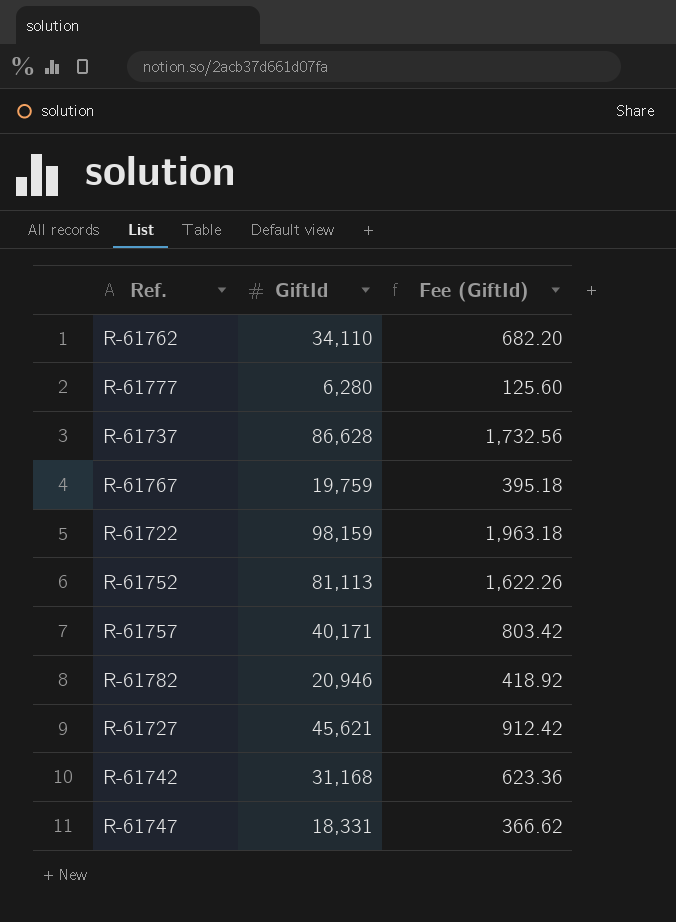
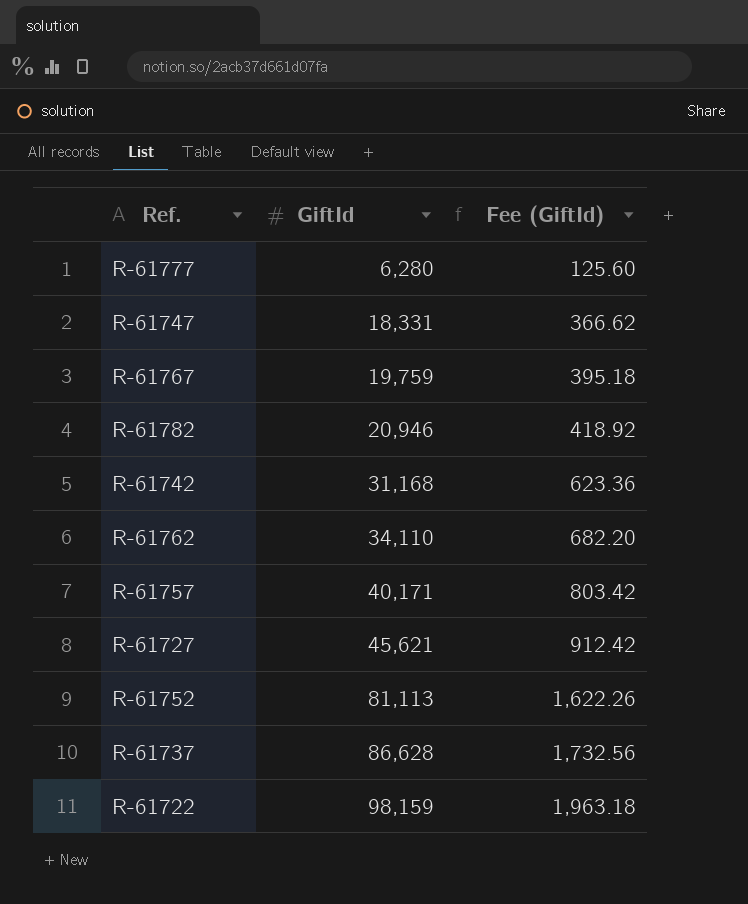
row order: none -> GiftId ascending

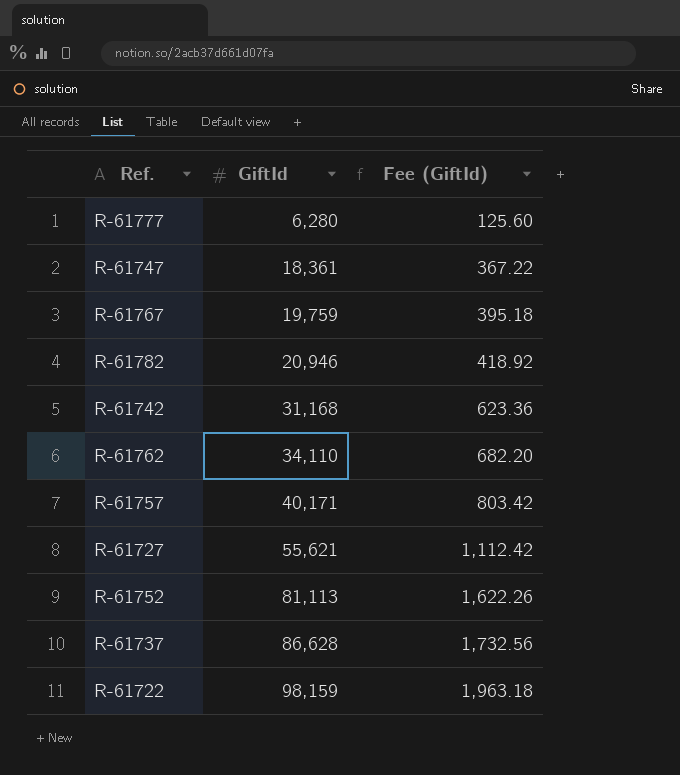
R-61747 | GiftId: 18,331 -> 18,361
R-61747 | Fee (GiftId): 366.62 -> 367.22
R-61727 | GiftId: 45,621 -> 55,621
R-61727 | Fee (GiftId): 912.42 -> 1,112.42

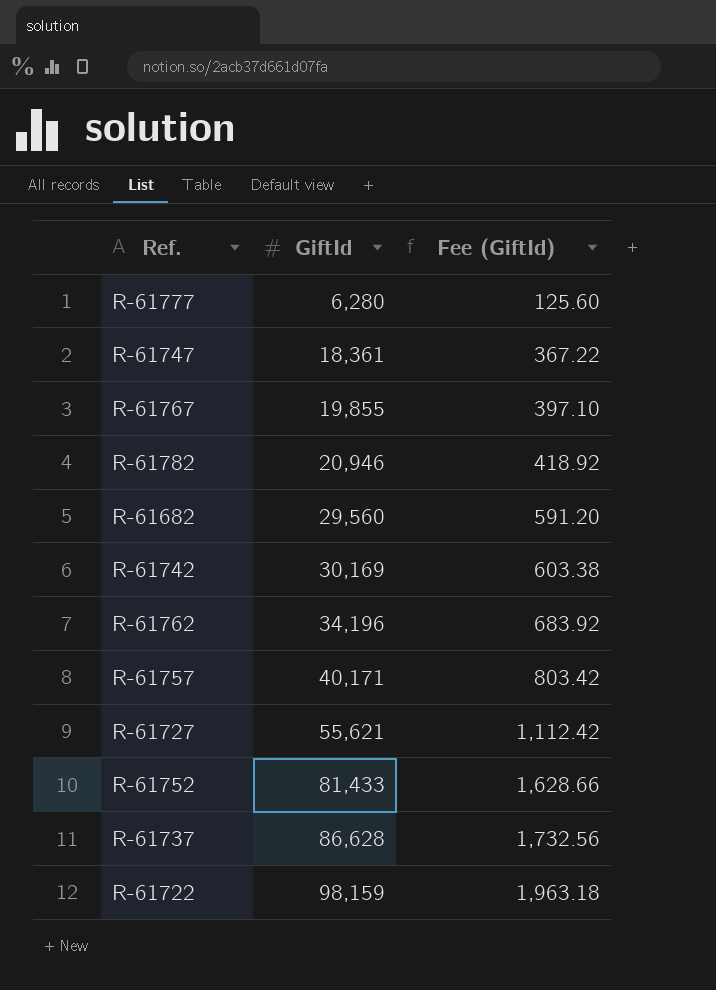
R-61767 | GiftId: 19,759 -> 19,855
R-61767 | Fee (GiftId): 395.18 -> 397.10
row R-61682: none -> 29,560 | 591.20
R-61742 | GiftId: 31,168 -> 30,169
R-61742 | Fee (GiftId): 623.36 -> 603.38
R-61762 | GiftId: 34,110 -> 34,196
R-61762 | Fee (GiftId): 682.20 -> 683.92
R-61752 | GiftId: 81,113 -> 81,433
R-61752 | Fee (GiftId): 1,622.26 -> 1,628.66

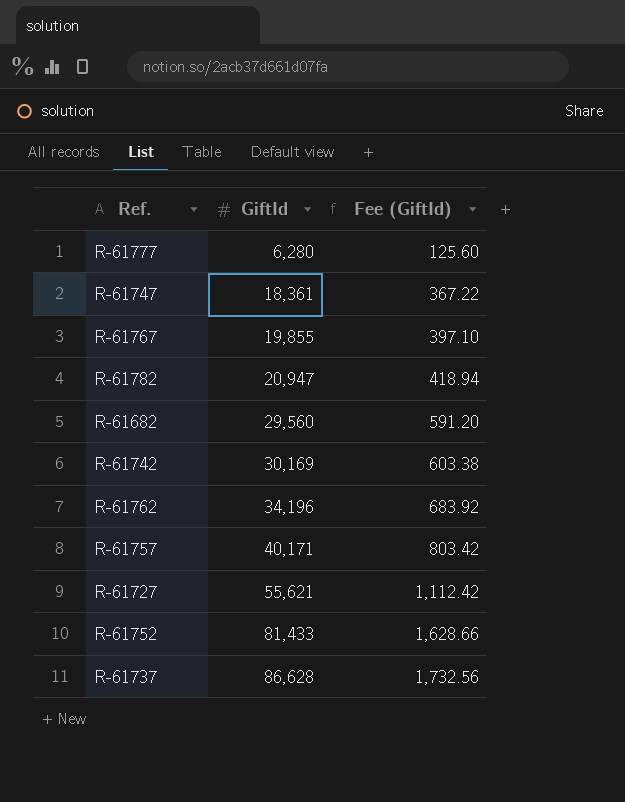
row R-61722: 98,159 | 1,963.18 -> none
R-61782 | GiftId: 20,946 -> 20,947
R-61782 | Fee (GiftId): 418.92 -> 418.94

